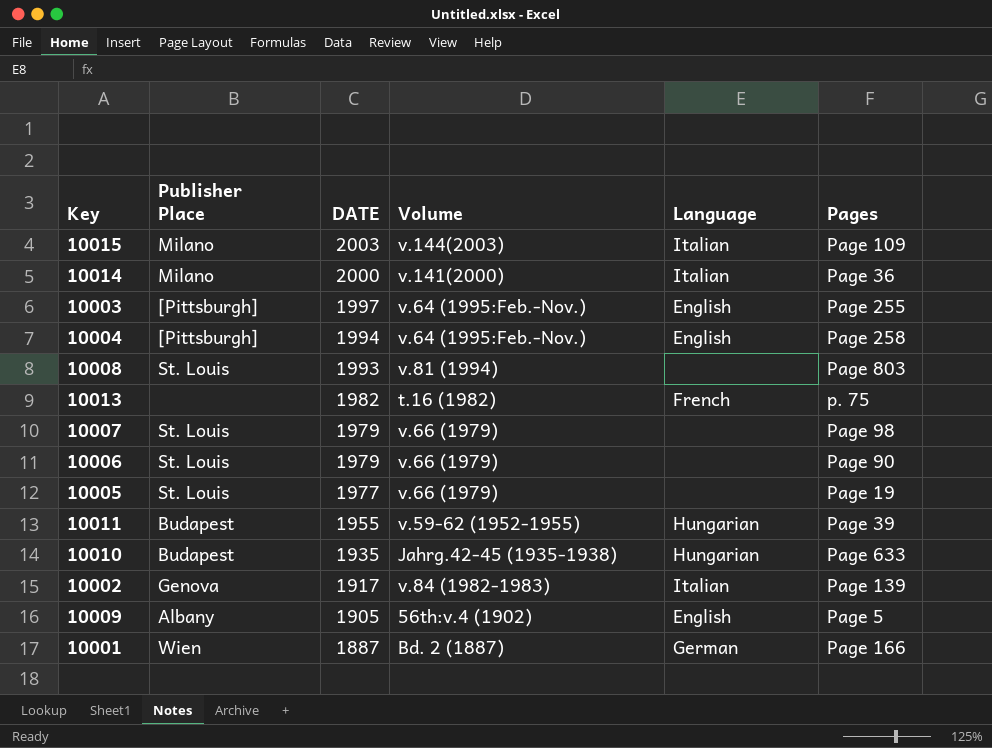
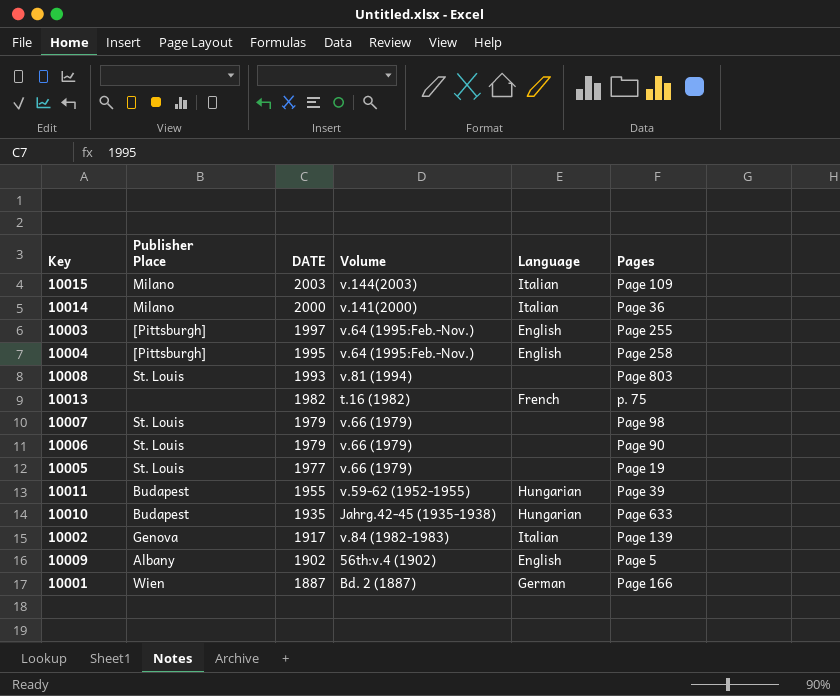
10004 | DATE: 1994 -> 1995
10009 | DATE: 1905 -> 1902

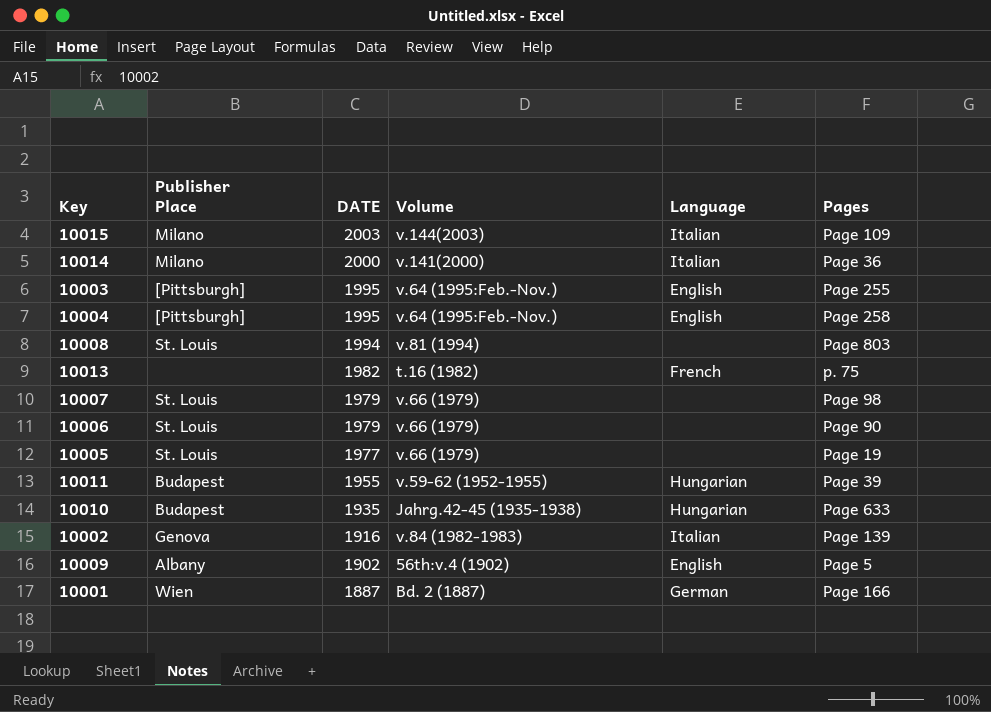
10003 | DATE: 1997 -> 1995
10008 | DATE: 1993 -> 1994
10002 | DATE: 1917 -> 1916

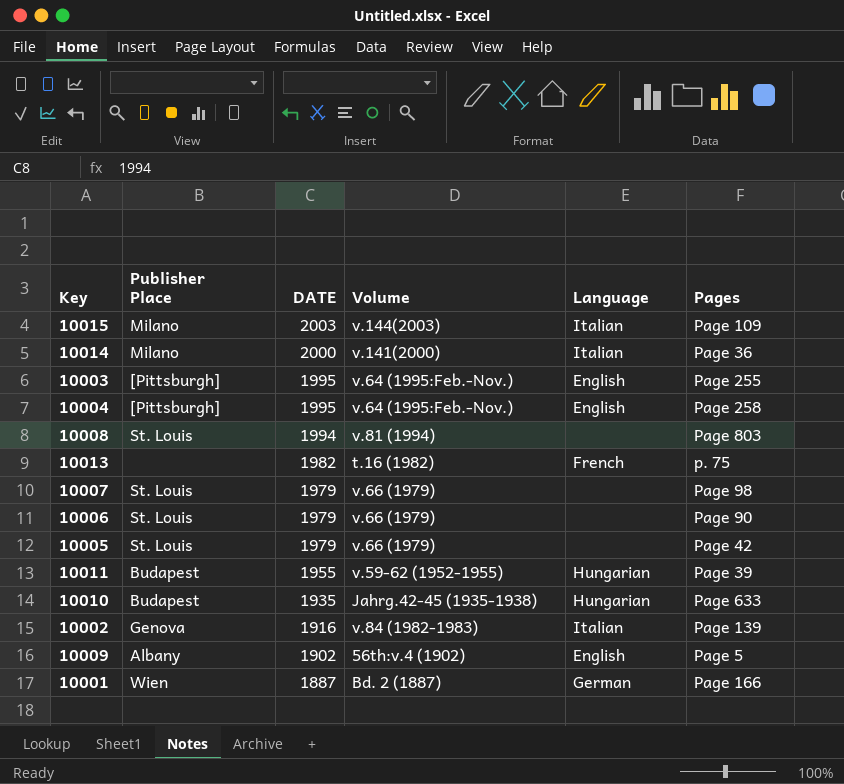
10005 | DATE: 1977 -> 1979
10005 | Pages: Page 19 -> Page 42

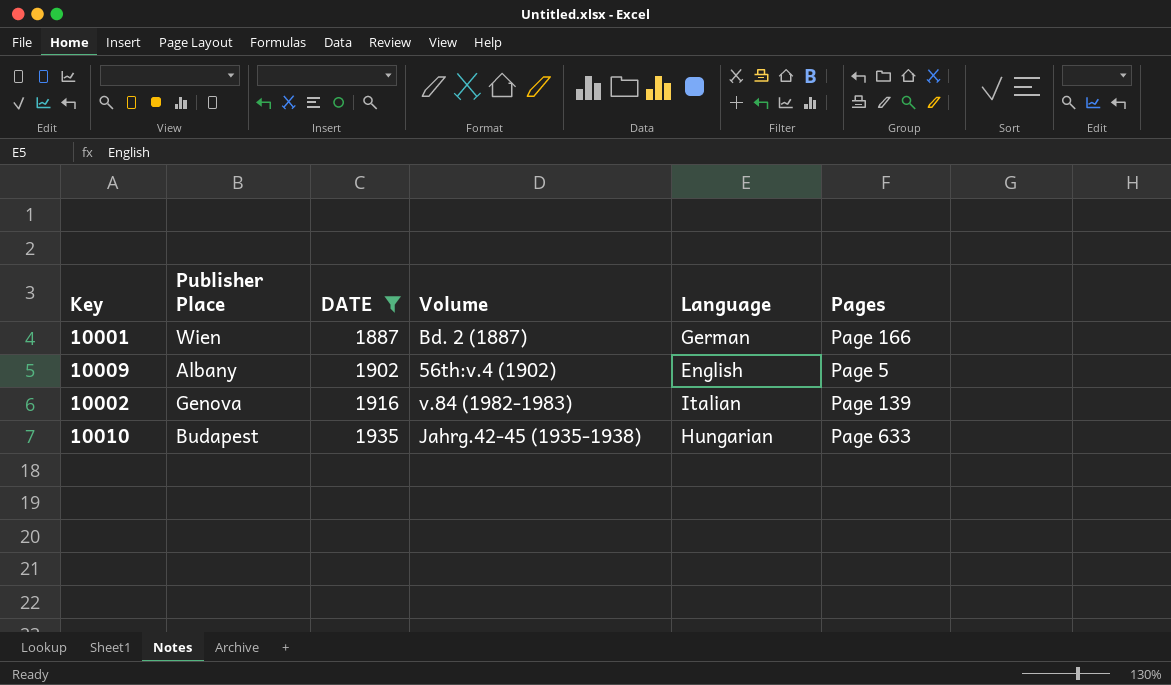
filter: none -> DATE <= 1935
row order: DATE descending -> DATE ascending

